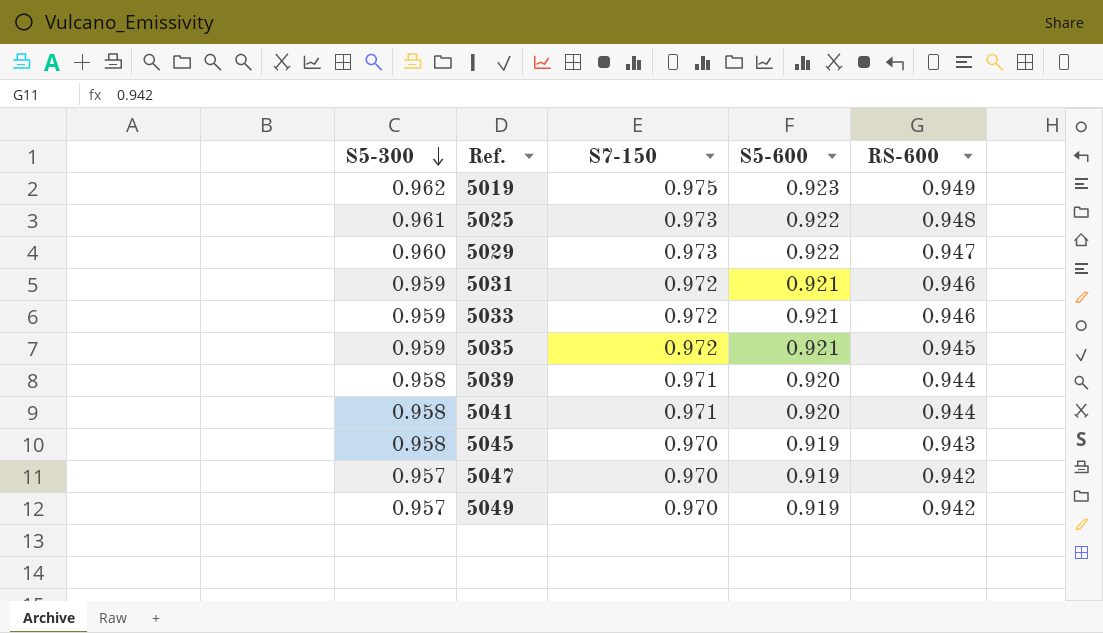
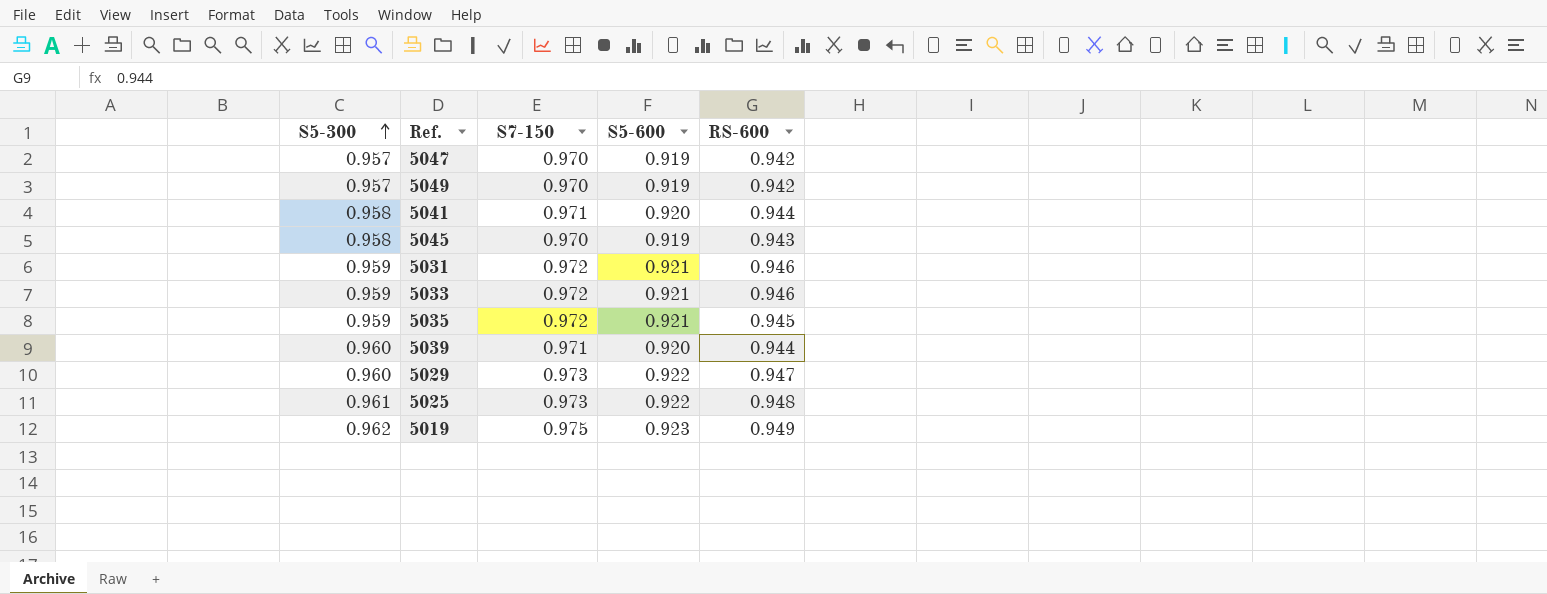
row order: S5-300 descending -> S5-300 ascending
5039 | S5-300: 0.958 -> 0.960

